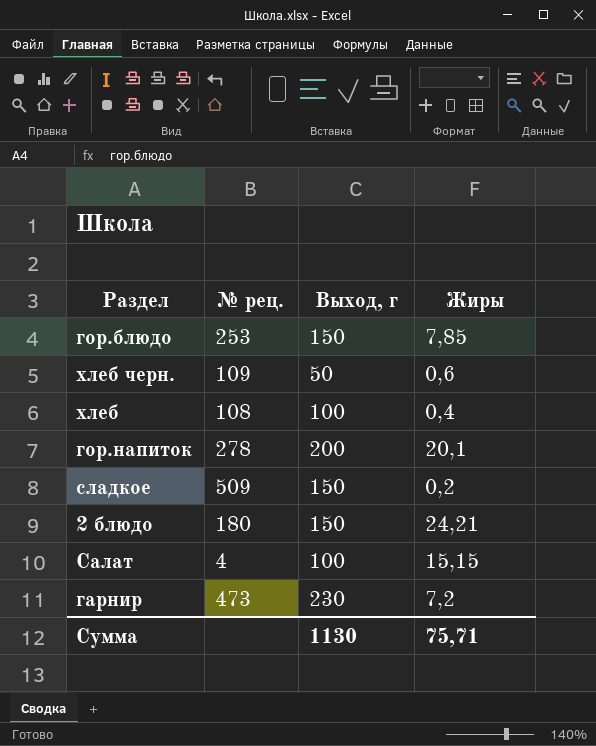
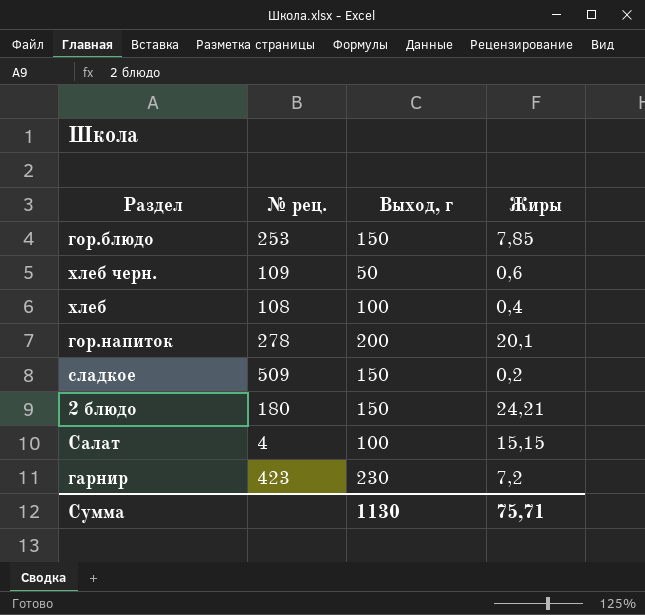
гарнир | № рец.: 473 -> 423

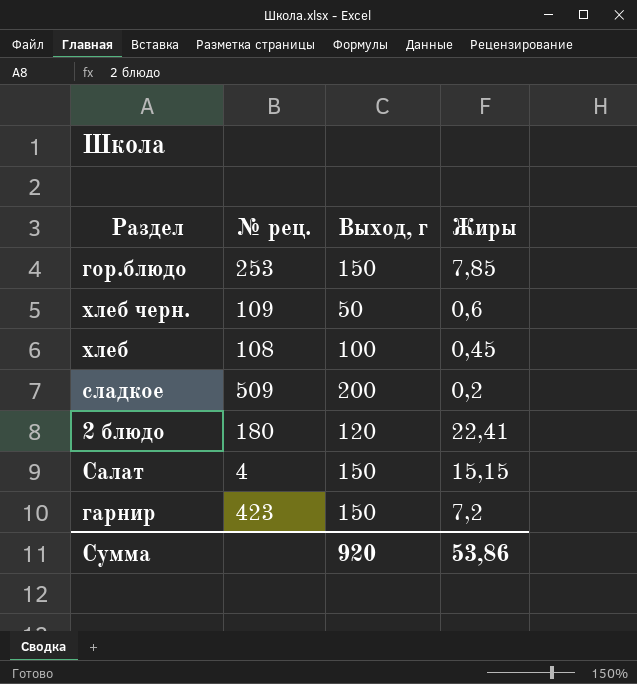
row гор.напиток: 278 | 200 | 20,1 -> none
хлеб | Жиры: 0,4 -> 0,45
сладкое | Выход, г: 150 -> 200
2 блюдо | Выход, г: 150 -> 120
2 блюдо | Жиры: 24,21 -> 22,41
Салат | Выход, г: 100 -> 150
гарнир | Выход, г: 230 -> 150
Сумма | Выход, г: 1130 -> 920
Сумма | Жиры: 75,71 -> 53,86

